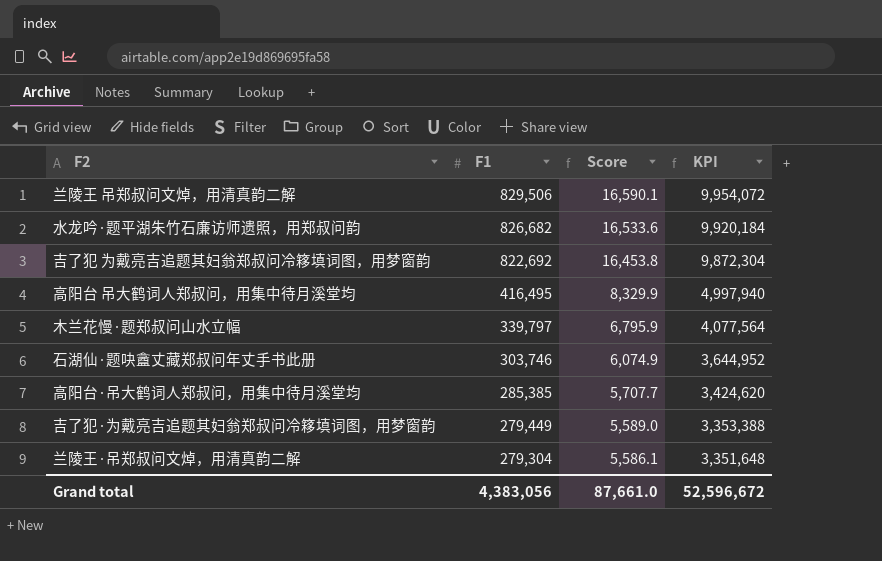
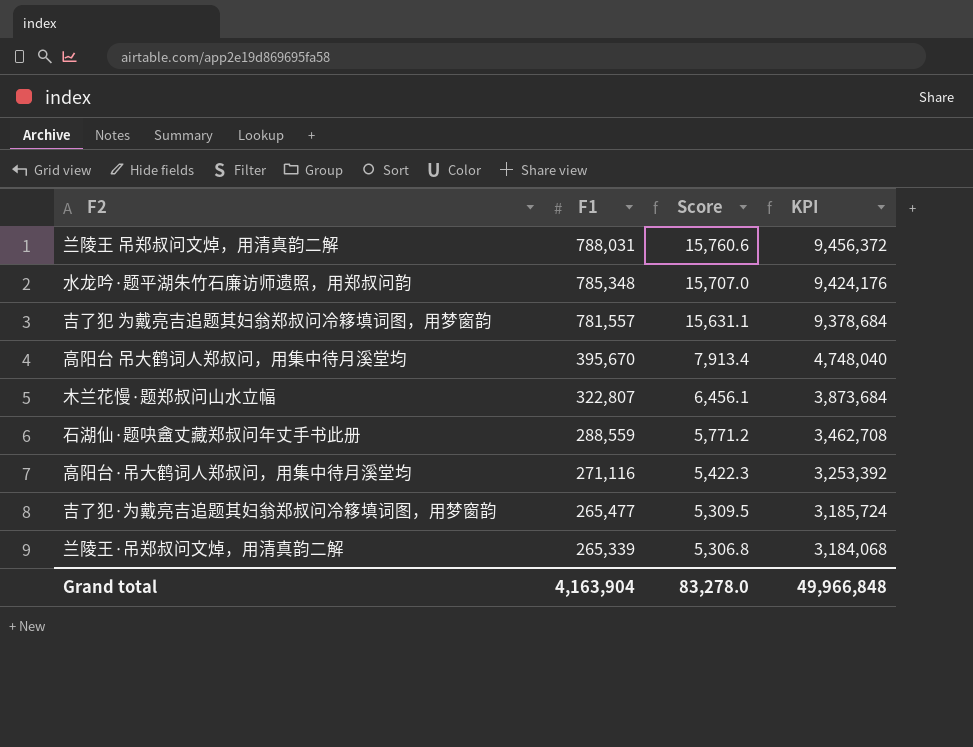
兰陵王 吊郑叔问文焯，用清真韵二解 | F1: 829,506 -> 788,031
兰陵王 吊郑叔问文焯，用清真韵二解 | Score: 16,590.1 -> 15,760.6
兰陵王 吊郑叔问文焯，用清真韵二解 | KPI: 9,954,072 -> 9,456,372
水龙吟·题平湖朱竹石廉访师遗照，用郑叔问韵 | F1: 826,682 -> 785,348
水龙吟·题平湖朱竹石廉访师遗照，用郑叔问韵 | Score: 16,533.6 -> 15,707.0
水龙吟·题平湖朱竹石廉访师遗照，用郑叔问韵 | KPI: 9,920,184 -> 9,424,176
吉了犯 为戴亮吉追题其妇翁郑叔问冷簃填词图，用梦窗韵 | F1: 822,692 -> 781,557
吉了犯 为戴亮吉追题其妇翁郑叔问冷簃填词图，用梦窗韵 | Score: 16,453.8 -> 15,631.1
吉了犯 为戴亮吉追题其妇翁郑叔问冷簃填词图，用梦窗韵 | KPI: 9,872,304 -> 9,378,684
高阳台 吊大鹤词人郑叔问，用集中待月溪堂均 | F1: 416,495 -> 395,670
高阳台 吊大鹤词人郑叔问，用集中待月溪堂均 | Score: 8,329.9 -> 7,913.4
高阳台 吊大鹤词人郑叔问，用集中待月溪堂均 | KPI: 4,997,940 -> 4,748,040
木兰花慢·题郑叔问山水立幅 | F1: 339,797 -> 322,807
木兰花慢·题郑叔问山水立幅 | Score: 6,795.9 -> 6,456.1
木兰花慢·题郑叔问山水立幅 | KPI: 4,077,564 -> 3,873,684
石湖仙·题吷盦丈藏郑叔问年丈手书此册 | F1: 303,746 -> 288,559
石湖仙·题吷盦丈藏郑叔问年丈手书此册 | Score: 6,074.9 -> 5,771.2
石湖仙·题吷盦丈藏郑叔问年丈手书此册 | KPI: 3,644,952 -> 3,462,708
高阳台·吊大鹤词人郑叔问，用集中待月溪堂均 | F1: 285,385 -> 271,116
高阳台·吊大鹤词人郑叔问，用集中待月溪堂均 | Score: 5,707.7 -> 5,422.3
高阳台·吊大鹤词人郑叔问，用集中待月溪堂均 | KPI: 3,424,620 -> 3,253,392
吉了犯·为戴亮吉追题其妇翁郑叔问冷簃填词图，用梦窗韵 | F1: 279,449 -> 265,477
吉了犯·为戴亮吉追题其妇翁郑叔问冷簃填词图，用梦窗韵 | Score: 5,589.0 -> 5,309.5
吉了犯·为戴亮吉追题其妇翁郑叔问冷簃填词图，用梦窗韵 | KPI: 3,353,388 -> 3,185,724
兰陵王·吊郑叔问文焯，用清真韵二解 | F1: 279,304 -> 265,339
兰陵王·吊郑叔问文焯，用清真韵二解 | Score: 5,586.1 -> 5,306.8
兰陵王·吊郑叔问文焯，用清真韵二解 | KPI: 3,351,648 -> 3,184,068
Grand total | F1: 4,383,056 -> 4,163,904
Grand total | Score: 87,661.0 -> 83,278.0
Grand total | KPI: 52,596,672 -> 49,966,848

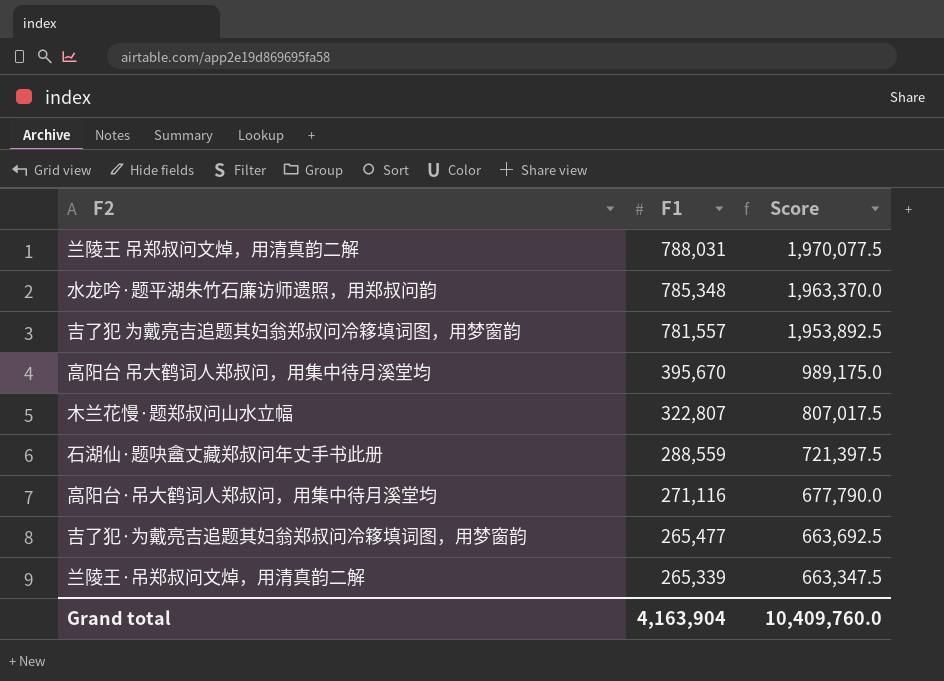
column KPI | formula: [F1] * 12 -> none
column Score | formula: [F1] * 0.02 -> [F1] * 2.5
Grand total | Score: 83,278.0 -> 10,409,760.0

